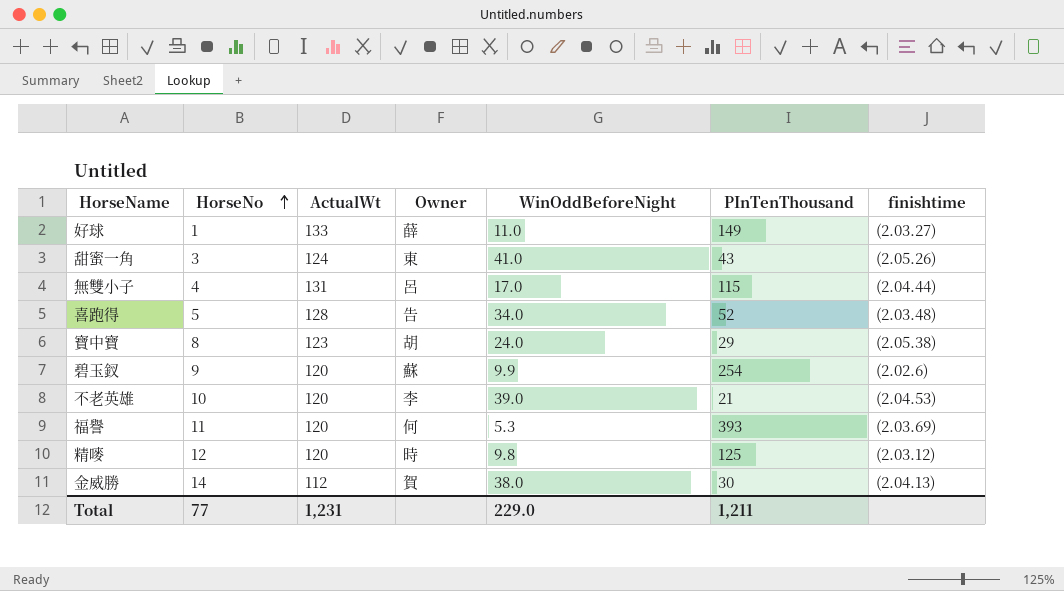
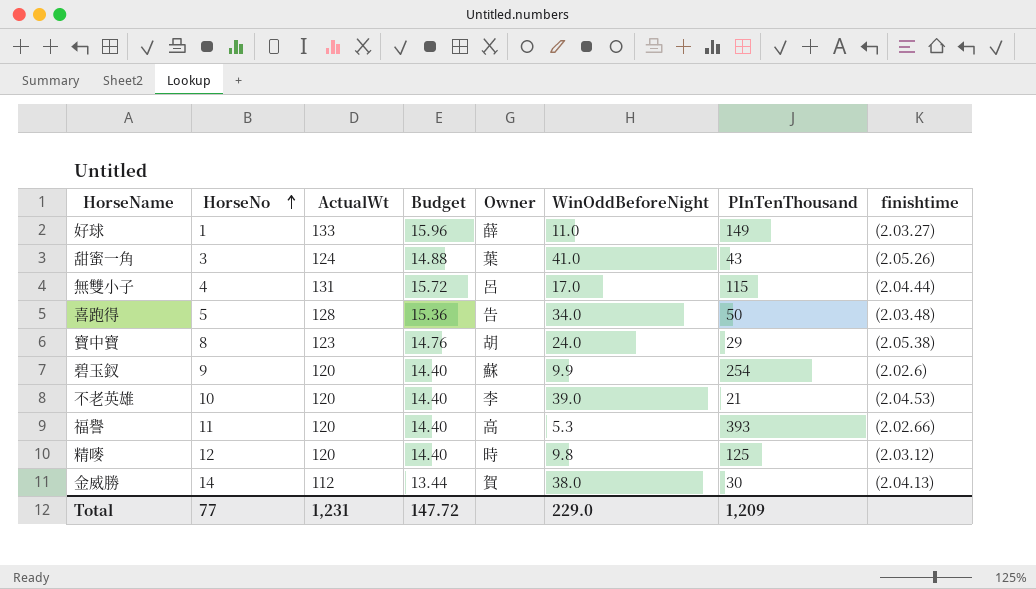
column Budget | formula: none -> [ActualWt] * 0.12
甜蜜一角 | Owner: 東 -> 葉
喜跑得 | PInTenThousand: 52 -> 50
福譽 | Owner: 何 -> 高
福譽 | finishtime: (2.03.69) -> (2.02.66)
Total | PInTenThousand: 1,211 -> 1,209

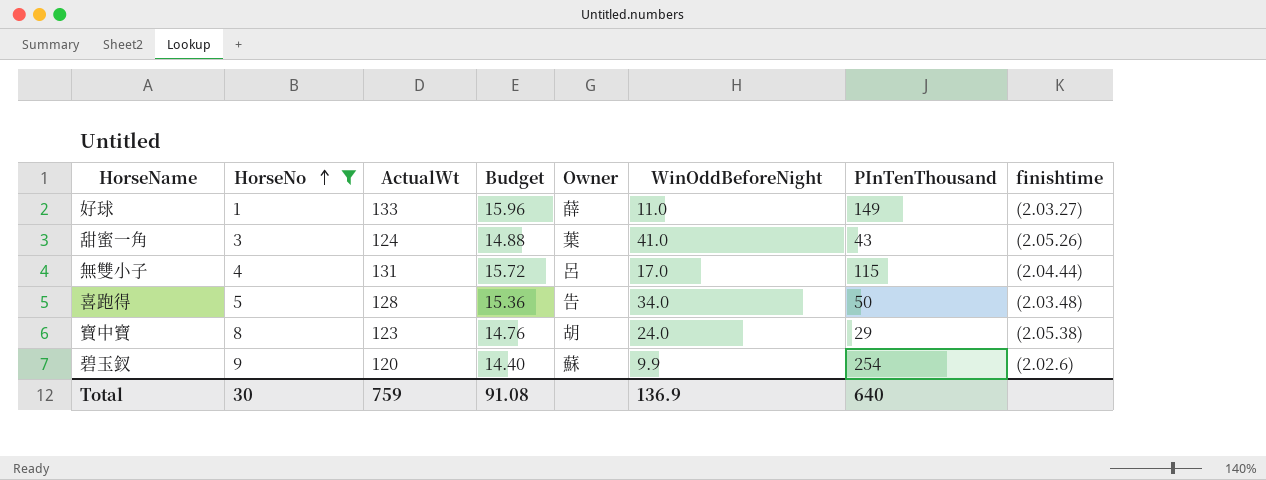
filter: none -> HorseNo <= 9
Total | HorseNo: 77 -> 30
Total | ActualWt: 1,231 -> 759
Total | Budget: 147.72 -> 91.08
Total | WinOddBeforeNight: 229.0 -> 136.9
Total | PInTenThousand: 1,209 -> 640

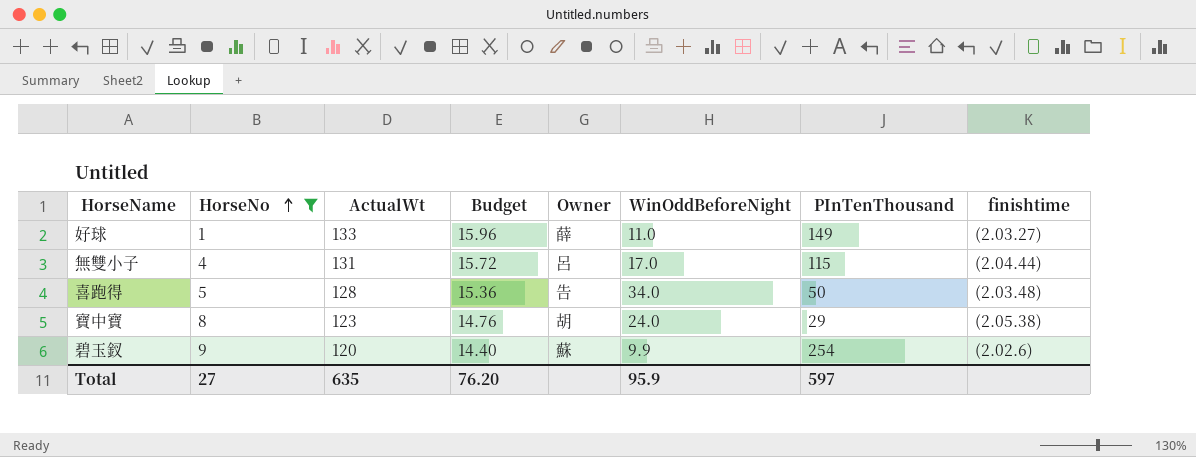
row 甜蜜一角: 3 | 124 | 14.88 | 葉 | 41.0 | 43 | (2.05.26) -> none
Total | HorseNo: 30 -> 27
Total | ActualWt: 759 -> 635
Total | Budget: 91.08 -> 76.20
Total | WinOddBeforeNight: 136.9 -> 95.9
Total | PInTenThousand: 640 -> 597

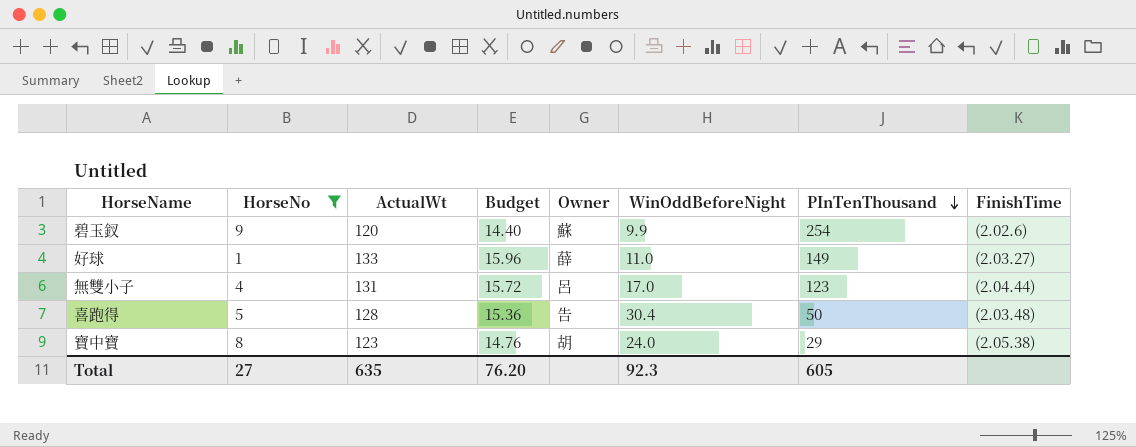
row order: HorseNo ascending -> PInTenThousand descending
column name: finishtime -> FinishTime
無雙小子 | PInTenThousand: 115 -> 123
喜跑得 | WinOddBeforeNight: 34.0 -> 30.4
Total | WinOddBeforeNight: 95.9 -> 92.3
Total | PInTenThousand: 597 -> 605

